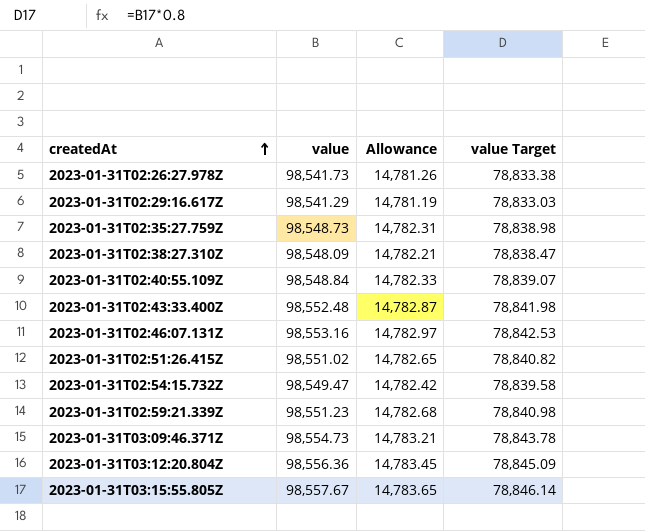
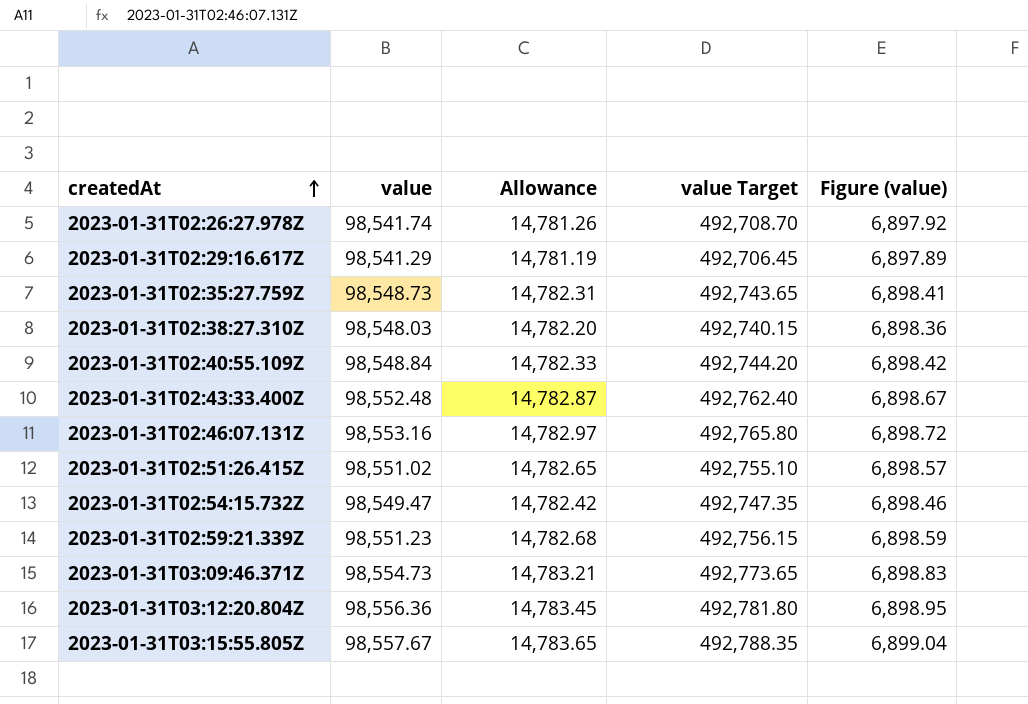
column value Target | formula: [value] * 0.8 -> [value] * 5
column Figure (value) | formula: none -> [value] * 0.07
2023-01-31T02:26:27.978Z | value: 98,541.73 -> 98,541.74
2023-01-31T02:38:27.310Z | value: 98,548.09 -> 98,548.03
2023-01-31T02:38:27.310Z | Allowance: 14,782.21 -> 14,782.20

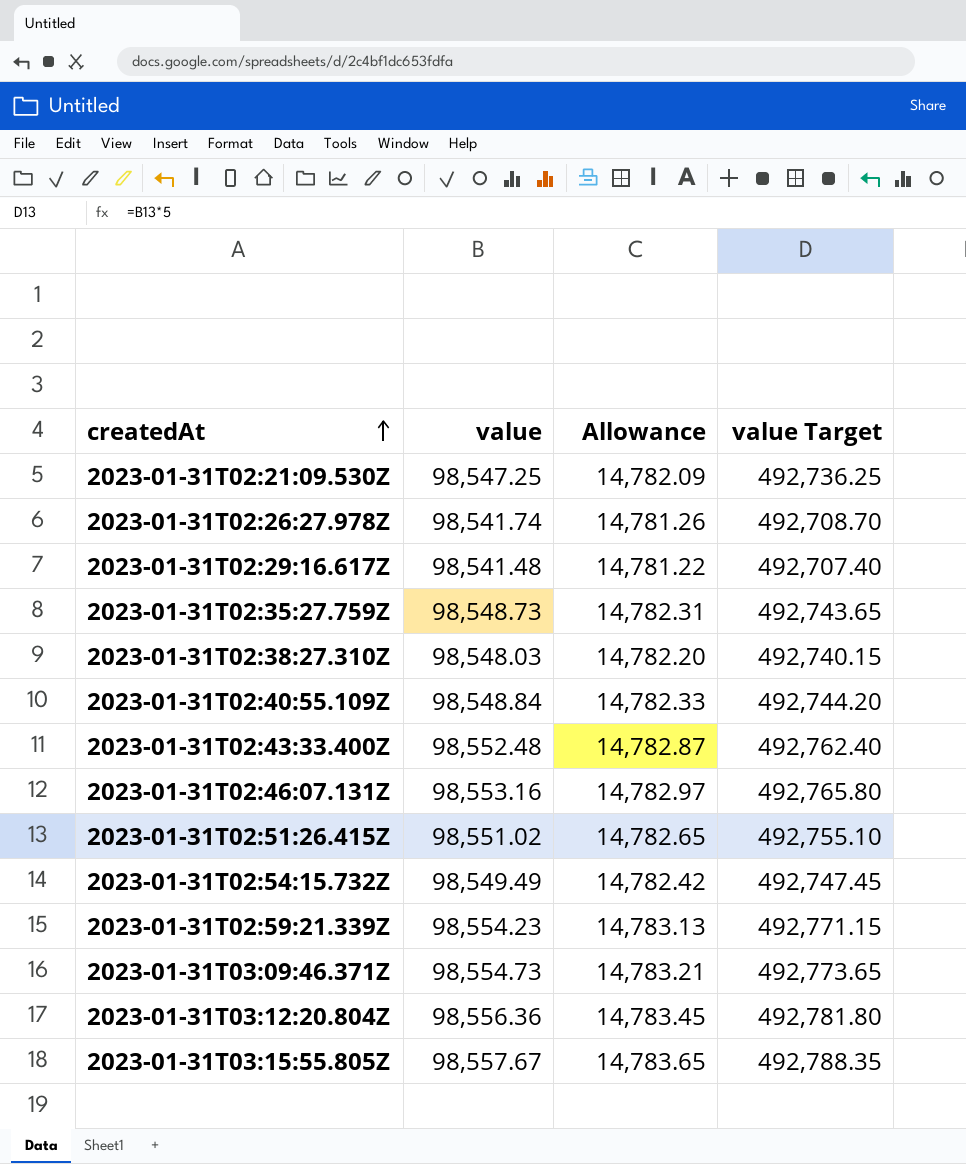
column Figure (value) | formula: [value] * 0.07 -> none
row 2023-01-31T02:21:09.530Z: none -> 98,547.25 | 14,782.09 | 492,736.25
2023-01-31T02:29:16.617Z | value: 98,541.29 -> 98,541.48
2023-01-31T02:29:16.617Z | Allowance: 14,781.19 -> 14,781.22
2023-01-31T02:29:16.617Z | value Target: 492,706.45 -> 492,707.40
2023-01-31T02:54:15.732Z | value: 98,549.47 -> 98,549.49
2023-01-31T02:54:15.732Z | value Target: 492,747.35 -> 492,747.45
2023-01-31T02:59:21.339Z | value: 98,551.23 -> 98,554.23
2023-01-31T02:59:21.339Z | Allowance: 14,782.68 -> 14,783.13
2023-01-31T02:59:21.339Z | value Target: 492,756.15 -> 492,771.15

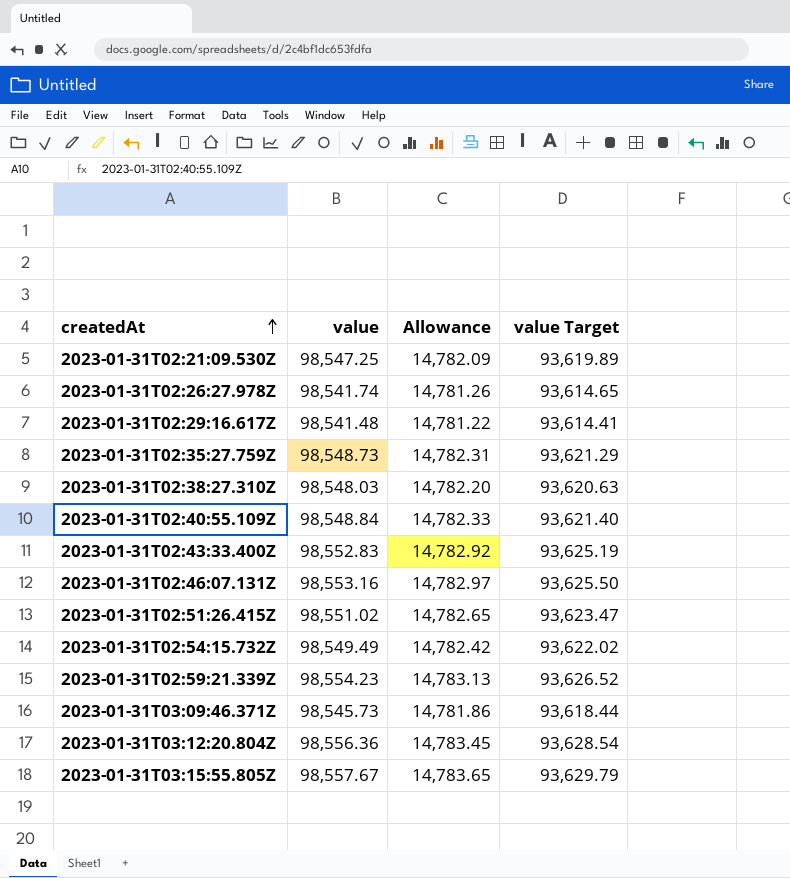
column value Target | formula: [value] * 5 -> [value] * 0.95
2023-01-31T02:43:33.400Z | value: 98,552.48 -> 98,552.83
2023-01-31T02:43:33.400Z | Allowance: 14,782.87 -> 14,782.92
2023-01-31T03:09:46.371Z | value: 98,554.73 -> 98,545.73
2023-01-31T03:09:46.371Z | Allowance: 14,783.21 -> 14,781.86

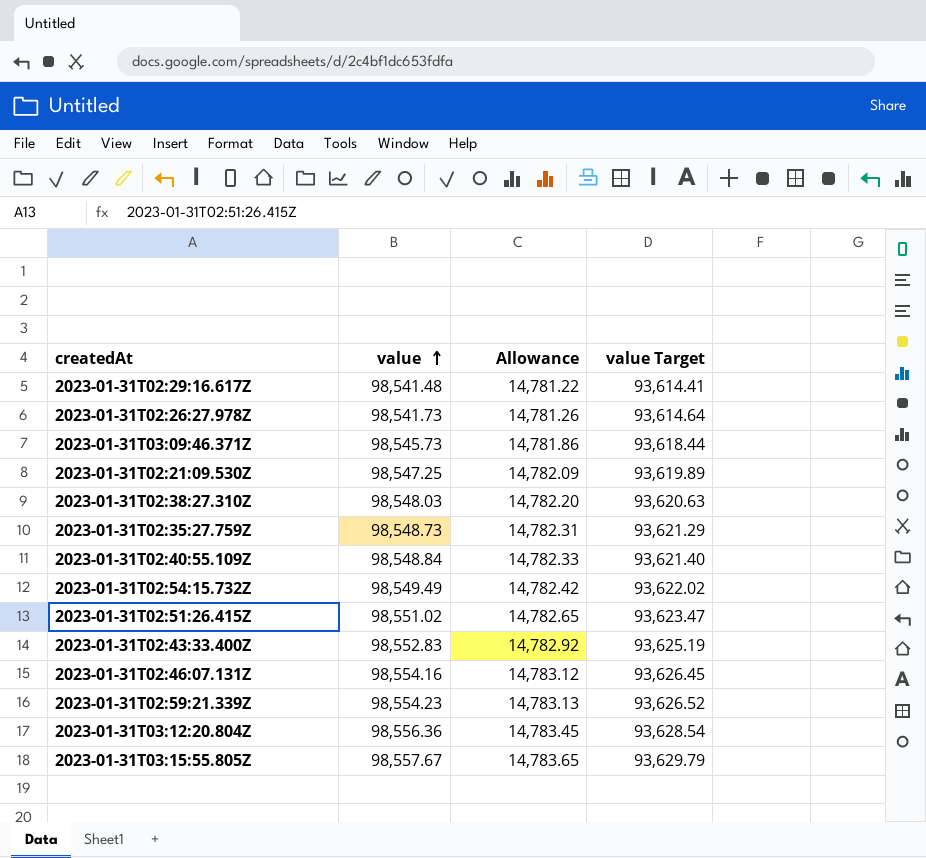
row order: createdAt ascending -> value ascending
2023-01-31T02:26:27.978Z | value: 98,541.74 -> 98,541.73
2023-01-31T02:26:27.978Z | value Target: 93,614.65 -> 93,614.64
2023-01-31T02:46:07.131Z | value: 98,553.16 -> 98,554.16
2023-01-31T02:46:07.131Z | Allowance: 14,782.97 -> 14,783.12
2023-01-31T02:46:07.131Z | value Target: 93,625.50 -> 93,626.45

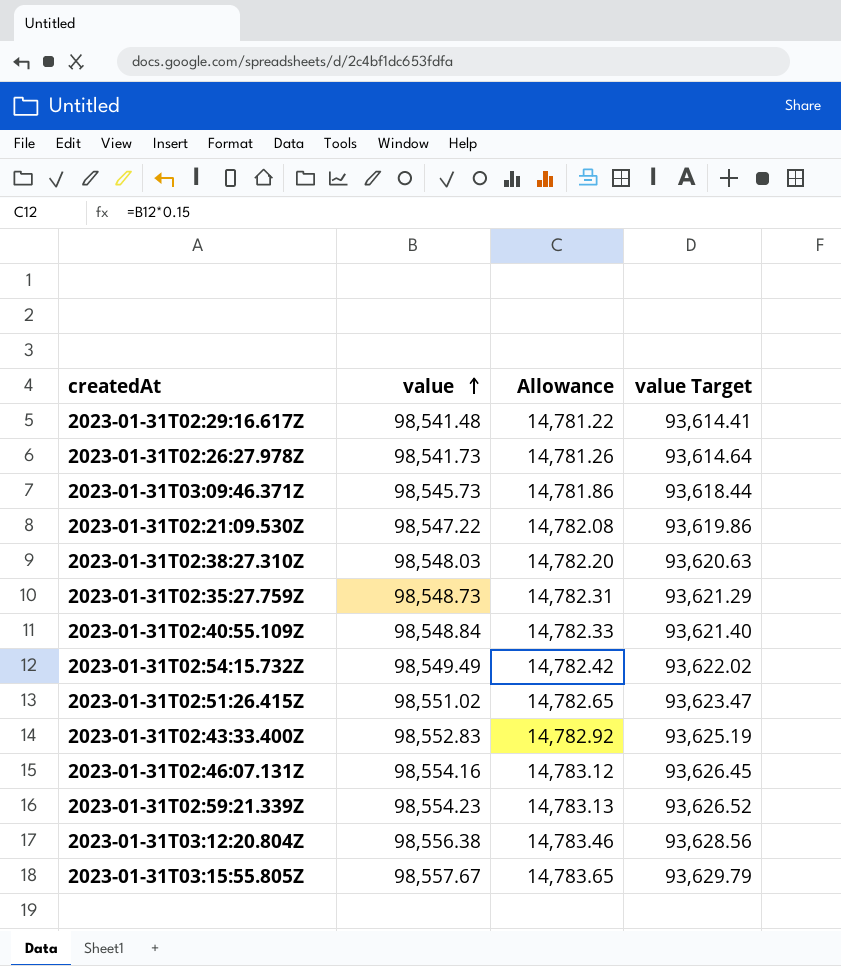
2023-01-31T02:21:09.530Z | value: 98,547.25 -> 98,547.22
2023-01-31T02:21:09.530Z | Allowance: 14,782.09 -> 14,782.08
2023-01-31T02:21:09.530Z | value Target: 93,619.89 -> 93,619.86
2023-01-31T03:12:20.804Z | value: 98,556.36 -> 98,556.38
2023-01-31T03:12:20.804Z | Allowance: 14,783.45 -> 14,783.46
2023-01-31T03:12:20.804Z | value Target: 93,628.54 -> 93,628.56

